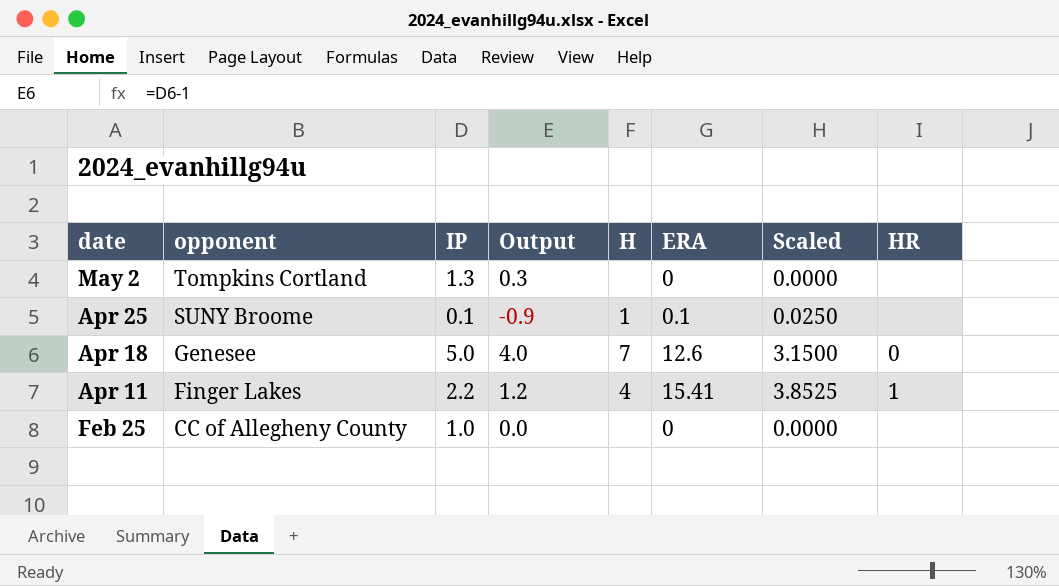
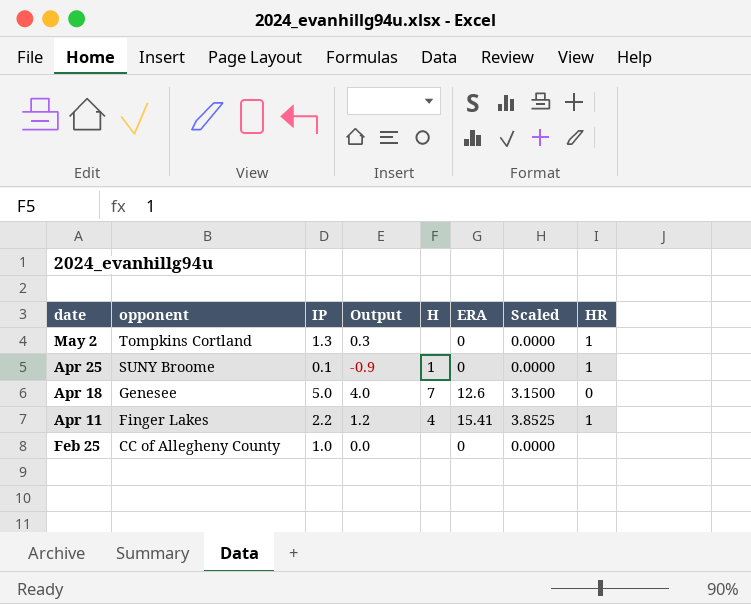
May 2 | HR: none -> 1
Apr 25 | ERA: 0.1 -> 0
Apr 25 | Scaled: 0.0250 -> 0.0000
Apr 25 | HR: none -> 1

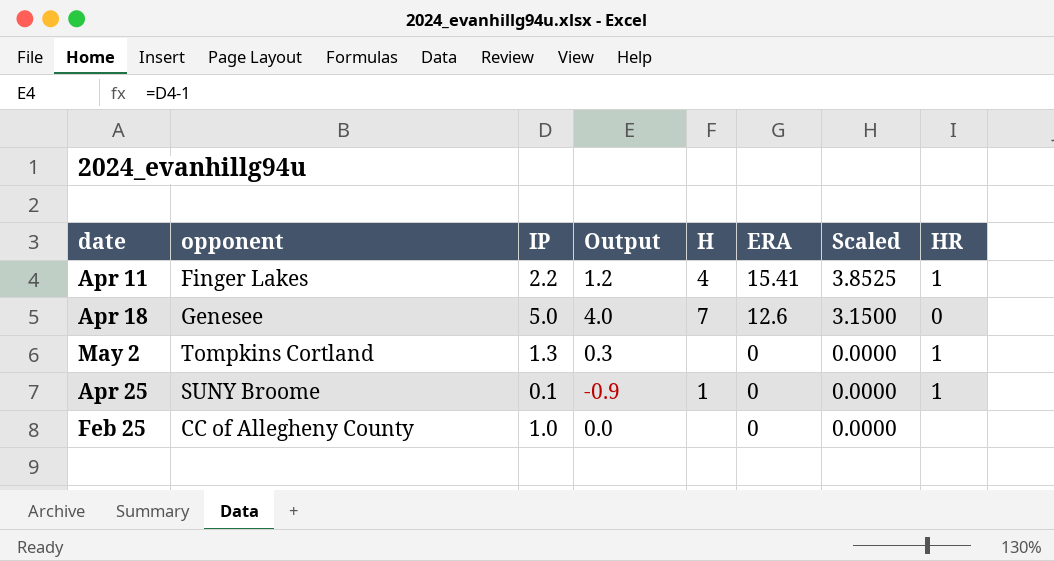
row order: date descending -> ERA descending

